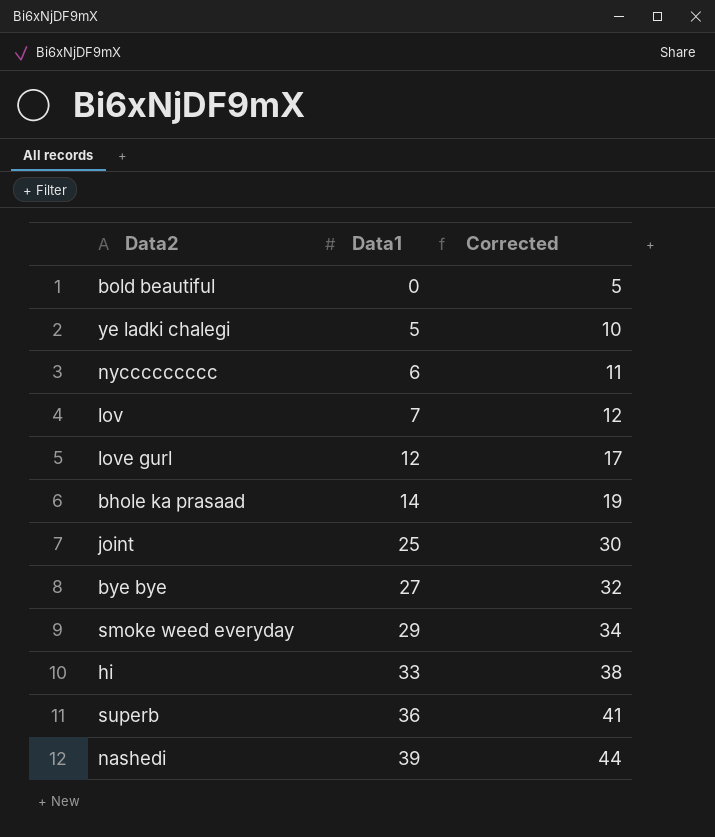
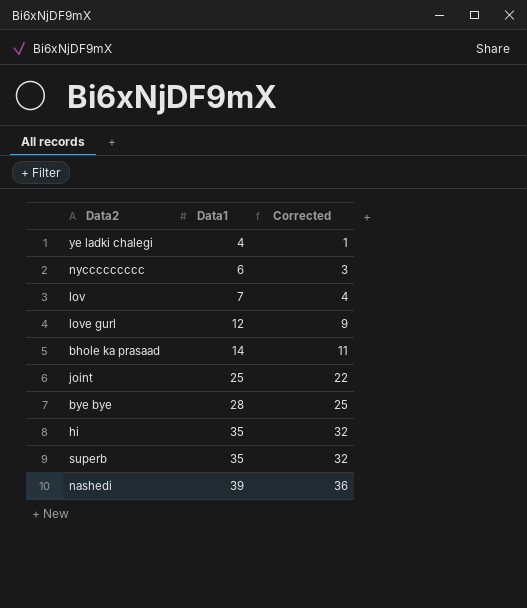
column Corrected | formula: [Data1] + 5 -> [Data1] - 3
row bold beautiful: 0 | 5 -> none
row smoke weed everyday: 29 | 34 -> none
ye ladki chalegi | Data1: 5 -> 4
bye bye | Data1: 27 -> 28
hi | Data1: 33 -> 35
superb | Data1: 36 -> 35

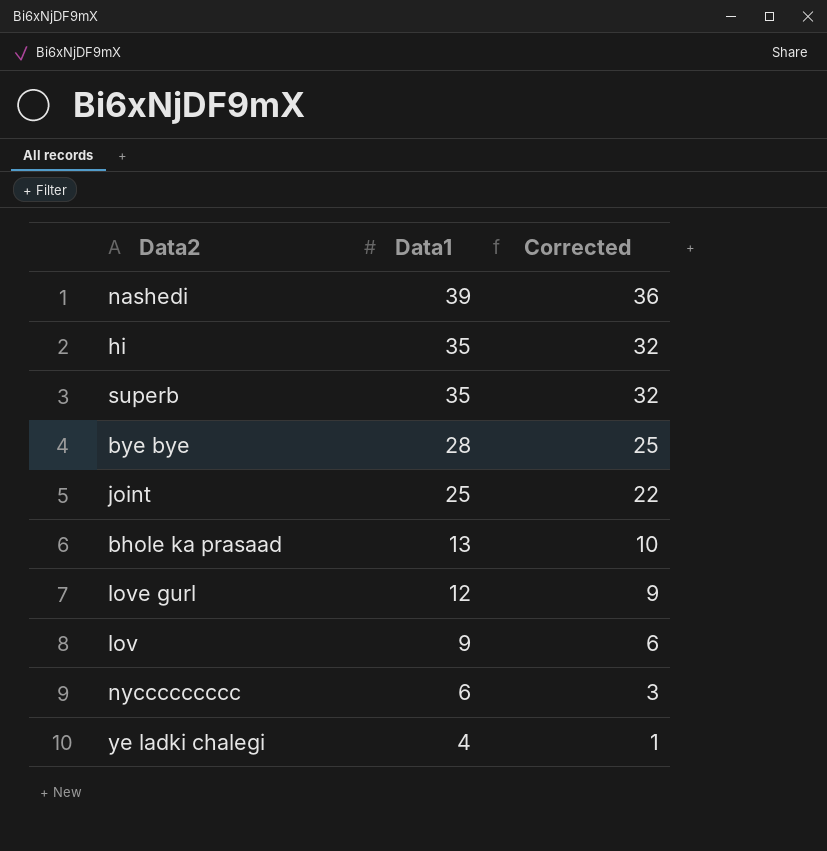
row order: Data1 ascending -> Data1 descending
bhole ka prasaad | Data1: 14 -> 13
bhole ka prasaad | Corrected: 11 -> 10
lov | Data1: 7 -> 9
lov | Corrected: 4 -> 6

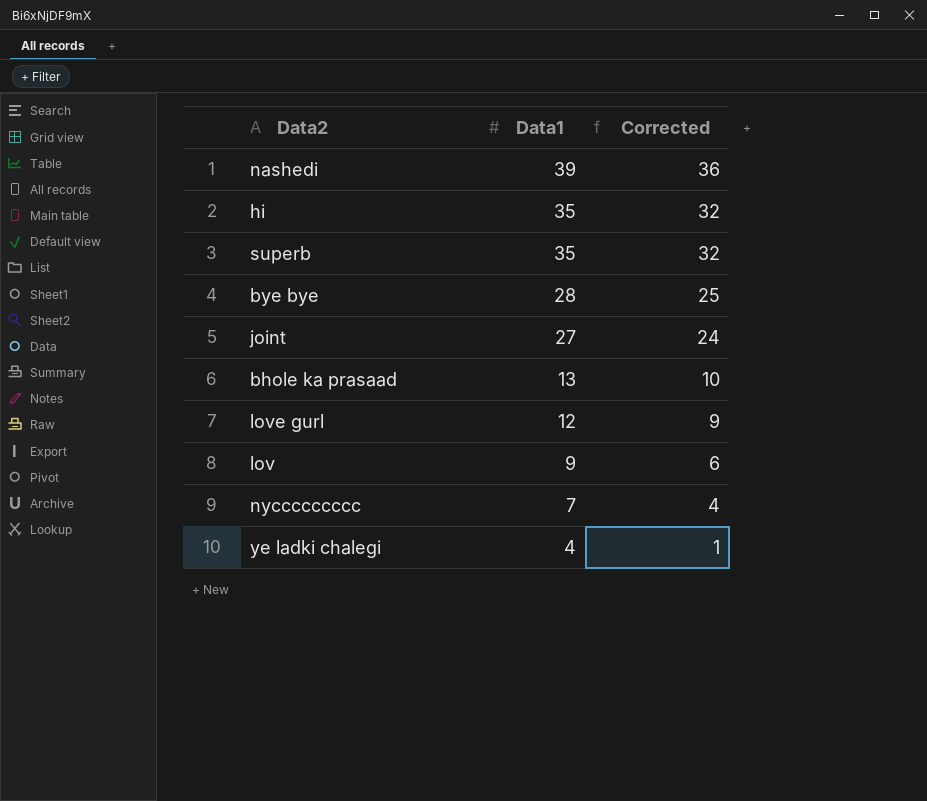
joint | Data1: 25 -> 27
joint | Corrected: 22 -> 24
nyccccccccc | Data1: 6 -> 7
nyccccccccc | Corrected: 3 -> 4

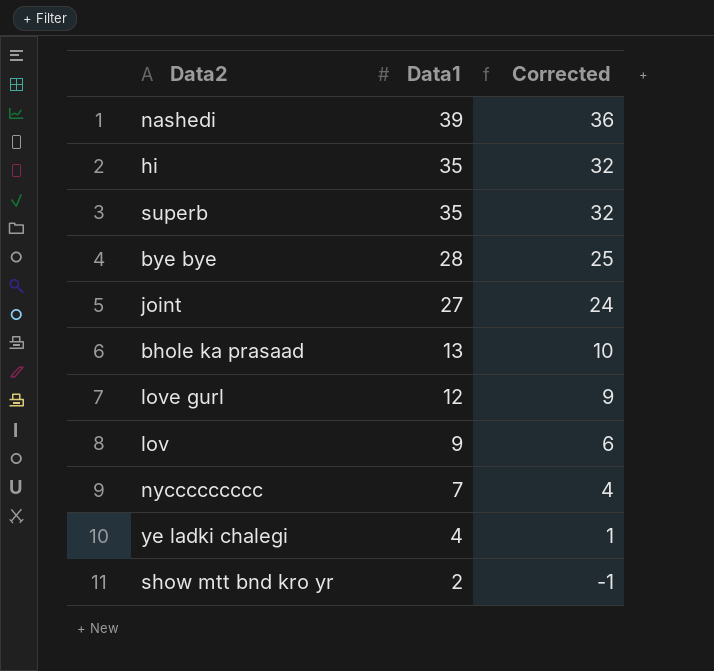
row show mtt bnd kro yr: none -> 2 | -1

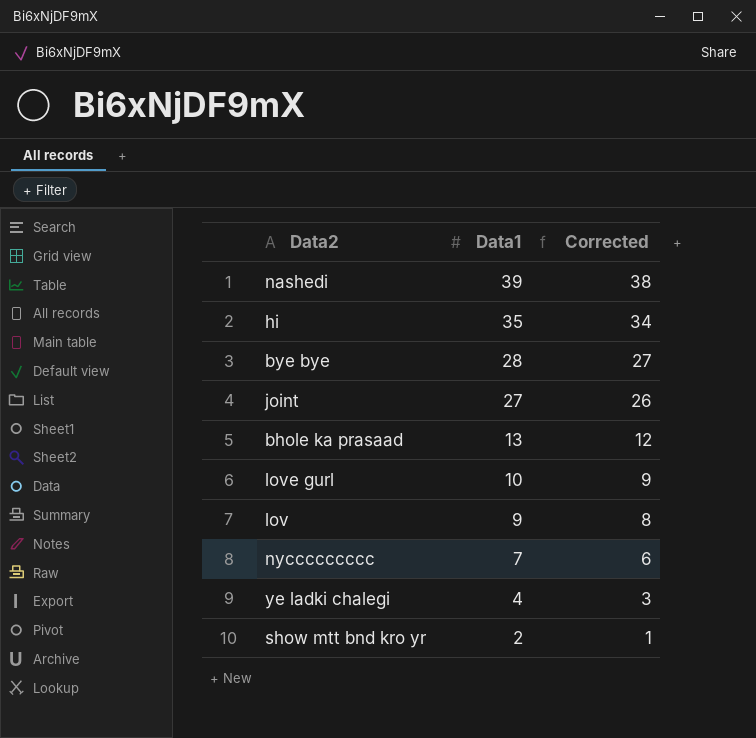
column Corrected | formula: [Data1] - 3 -> [Data1] - 1
row superb: 35 | 32 -> none
love gurl | Data1: 12 -> 10

